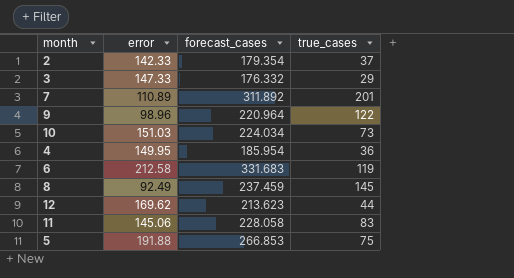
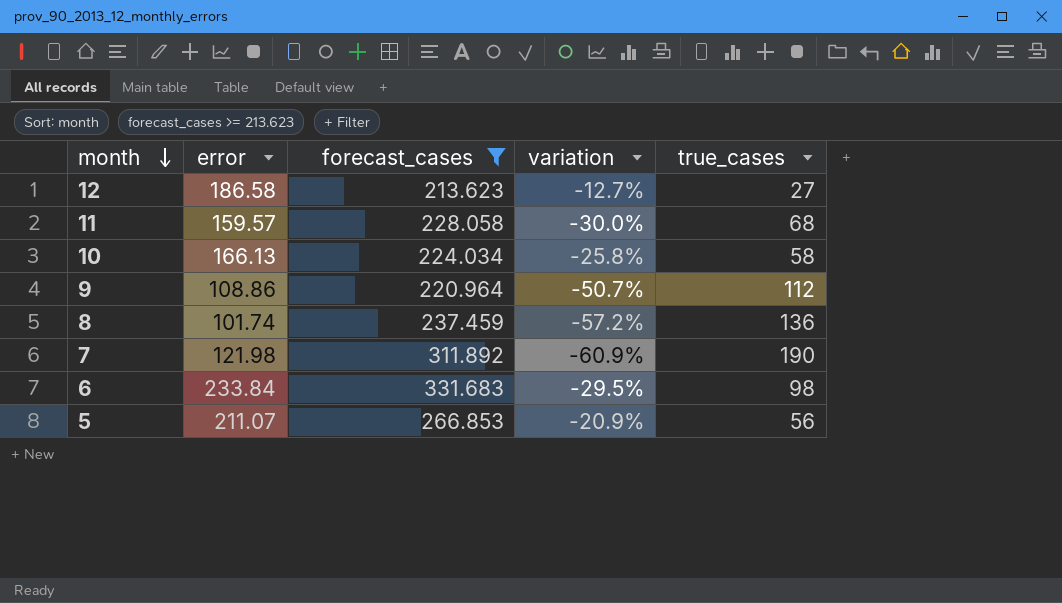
filter: none -> forecast_cases >= 213.623
row order: none -> month descending
column variation | formula: none -> ([error] - [forecast_cases]) / [forecast_cases]
12 | error: 169.62 -> 186.58
12 | true_cases: 44 -> 27
11 | error: 145.06 -> 159.57
11 | true_cases: 83 -> 68
10 | error: 151.03 -> 166.13
10 | true_cases: 73 -> 58
9 | error: 98.96 -> 108.86
9 | true_cases: 122 -> 112
8 | error: 92.49 -> 101.74
8 | true_cases: 145 -> 136
7 | error: 110.89 -> 121.98
7 | true_cases: 201 -> 190
6 | error: 212.58 -> 233.84
6 | true_cases: 119 -> 98
5 | error: 191.88 -> 211.07
5 | true_cases: 75 -> 56

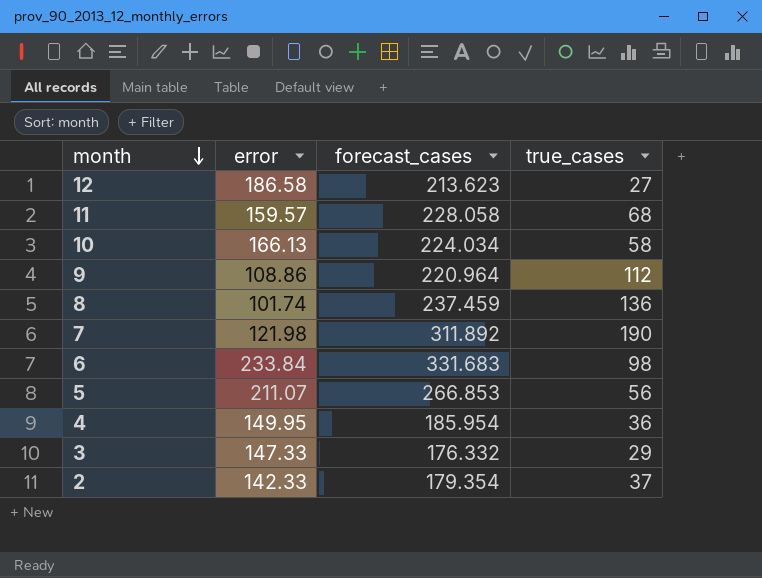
filter: forecast_cases >= 213.623 -> none
column variation | formula: ([error] - [forecast_cases]) / [forecast_cases] -> none

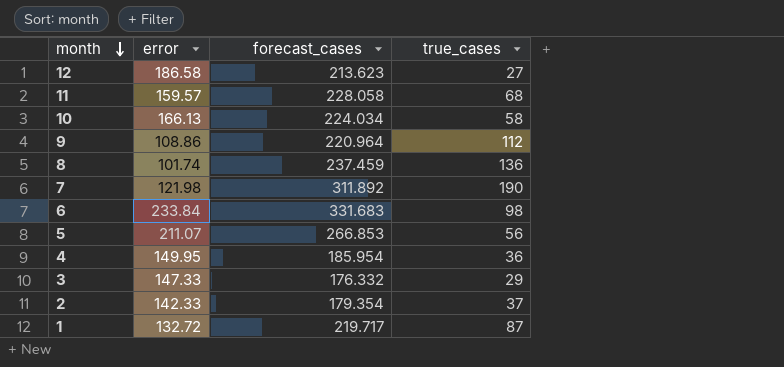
row 1: none -> 132.72 | 219.717 | 87

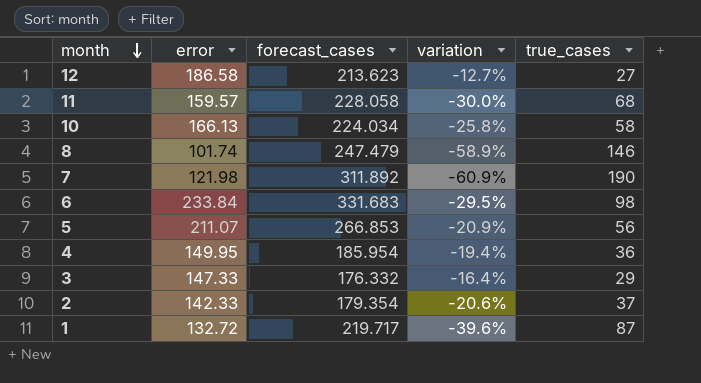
column variation | formula: none -> ([error] - [forecast_cases]) / [forecast_cases]
row 9: 108.86 | 220.964 | 112 -> none
8 | forecast_cases: 237.459 -> 247.479
8 | true_cases: 136 -> 146

